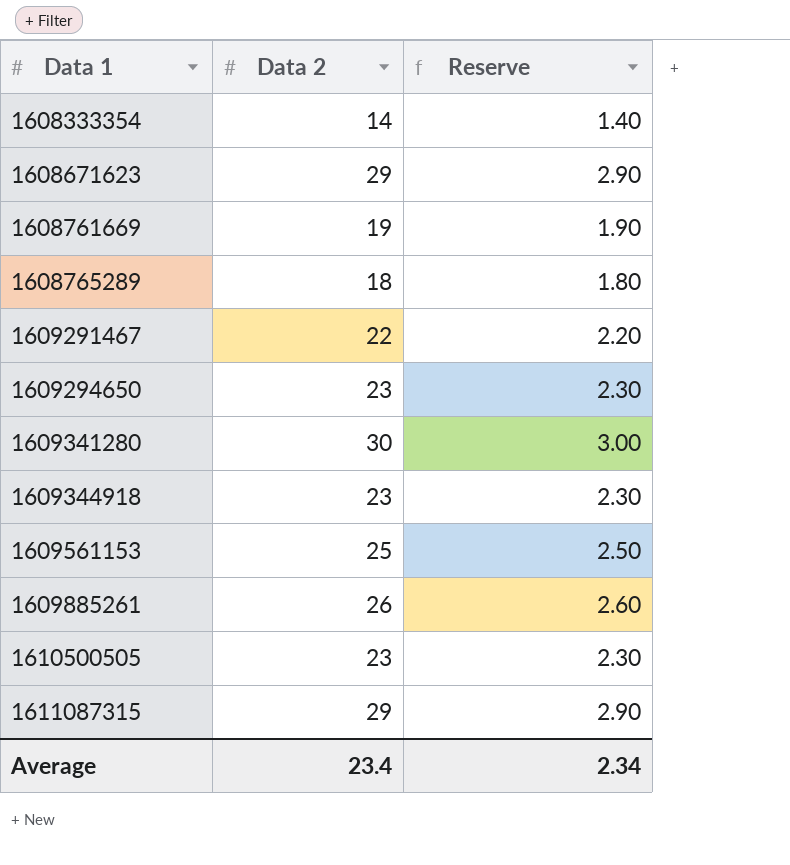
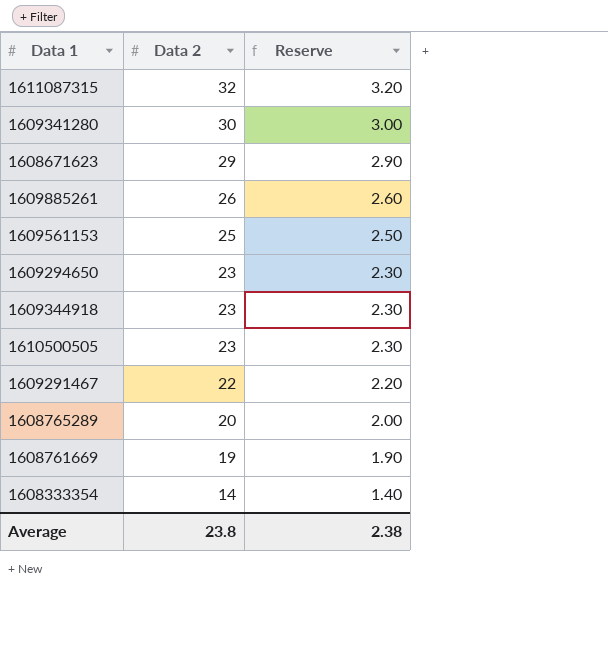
row order: Data 1 ascending -> Data 2 descending
1611087315 | Data 2: 29 -> 32
1611087315 | Reserve: 2.90 -> 3.20
1608765289 | Data 2: 18 -> 20
1608765289 | Reserve: 1.80 -> 2.00
Average | Data 2: 23.4 -> 23.8
Average | Reserve: 2.34 -> 2.38

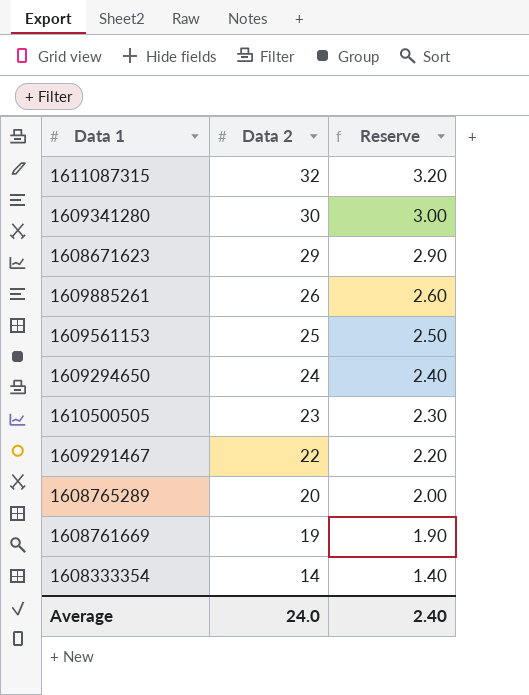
row 1609344918: 23 | 2.30 -> none
1609294650 | Data 2: 23 -> 24
1609294650 | Reserve: 2.30 -> 2.40
Average | Data 2: 23.8 -> 24.0
Average | Reserve: 2.38 -> 2.40

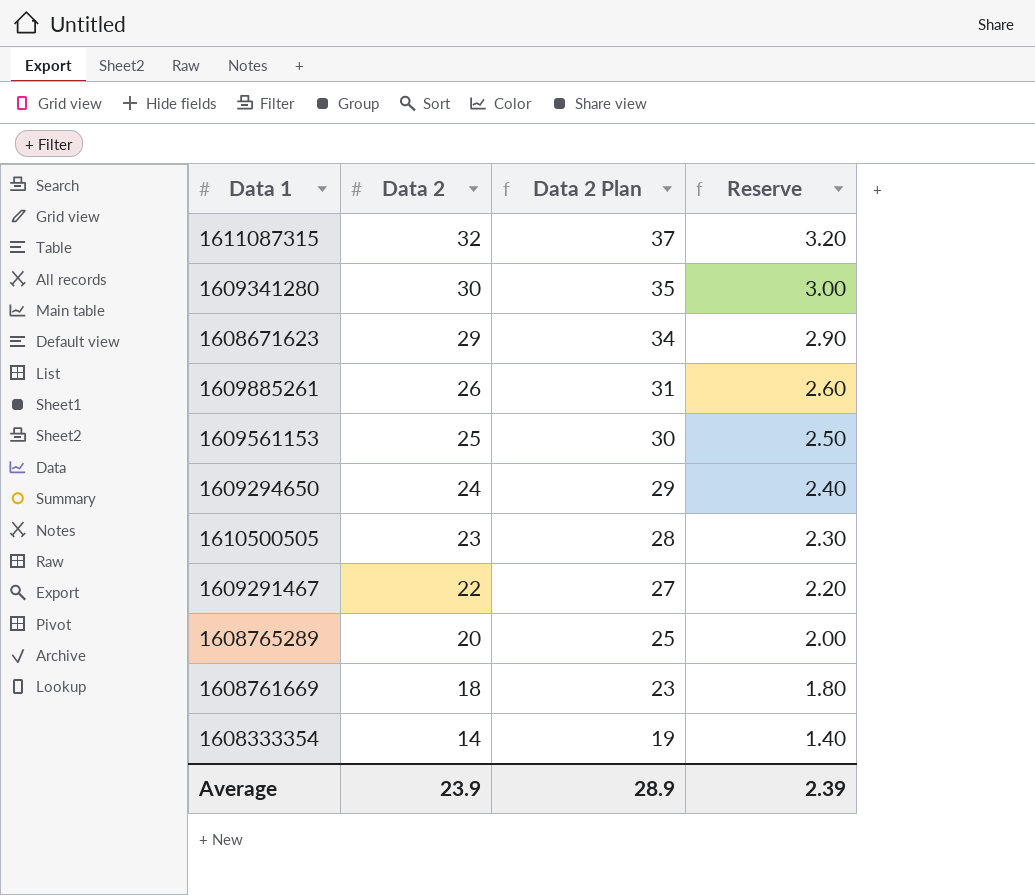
column Data 2 Plan | formula: none -> [Data 2] + 5
1608761669 | Data 2: 19 -> 18
1608761669 | Reserve: 1.90 -> 1.80
Average | Data 2: 24.0 -> 23.9
Average | Reserve: 2.40 -> 2.39

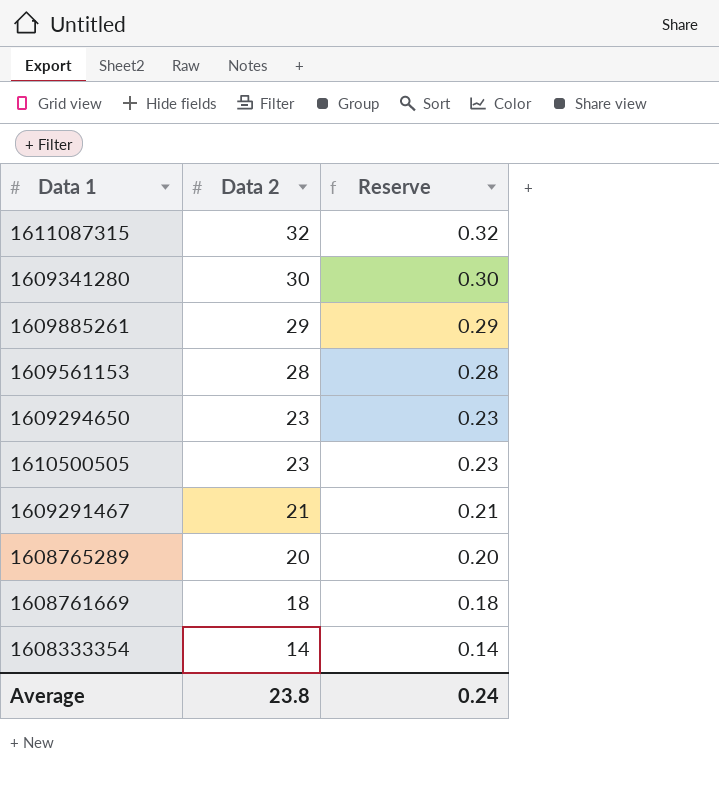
column Data 2 Plan | formula: [Data 2] + 5 -> none
column Reserve | formula: [Data 2] * 0.1 -> [Data 2] * 0.01
row 1608671623: 29 | 34 | 2.90 -> none
1609885261 | Data 2: 26 -> 29
1609561153 | Data 2: 25 -> 28
1609294650 | Data 2: 24 -> 23
1609291467 | Data 2: 22 -> 21
Average | Data 2: 23.9 -> 23.8
Average | Reserve: 2.39 -> 0.24

